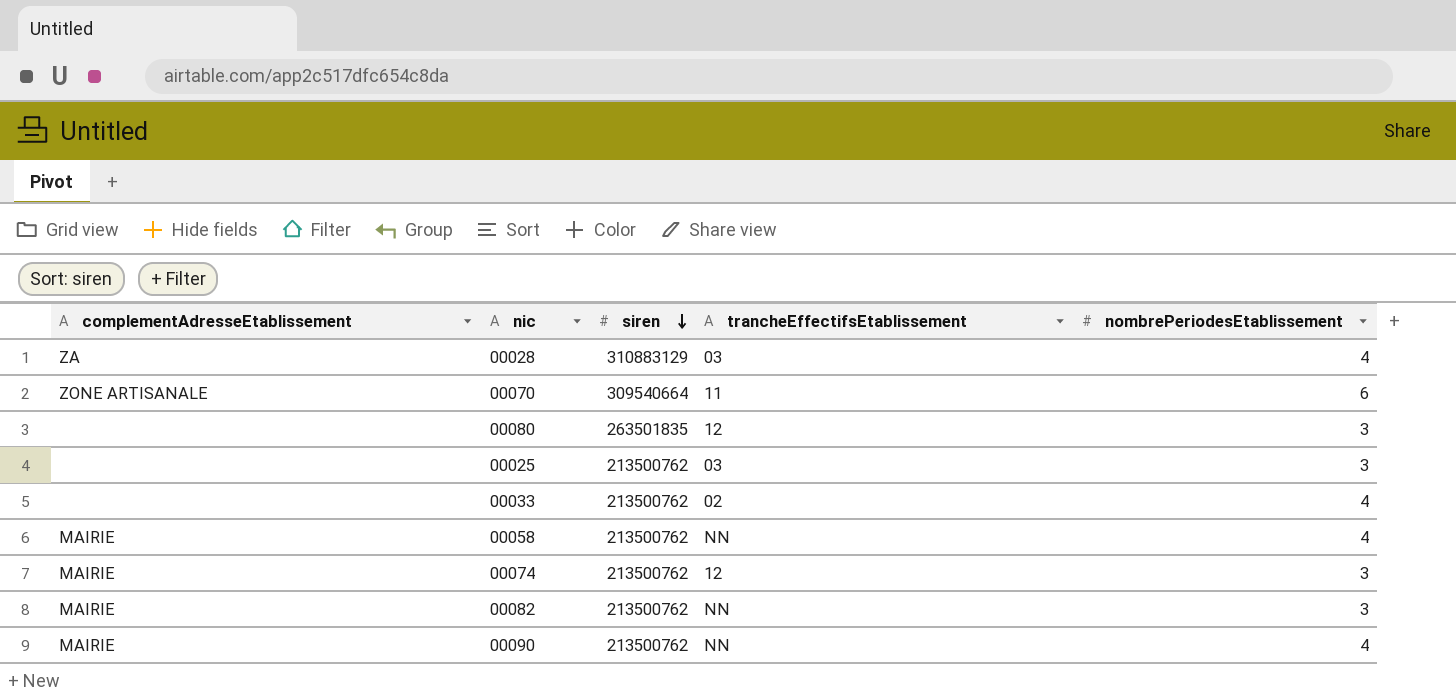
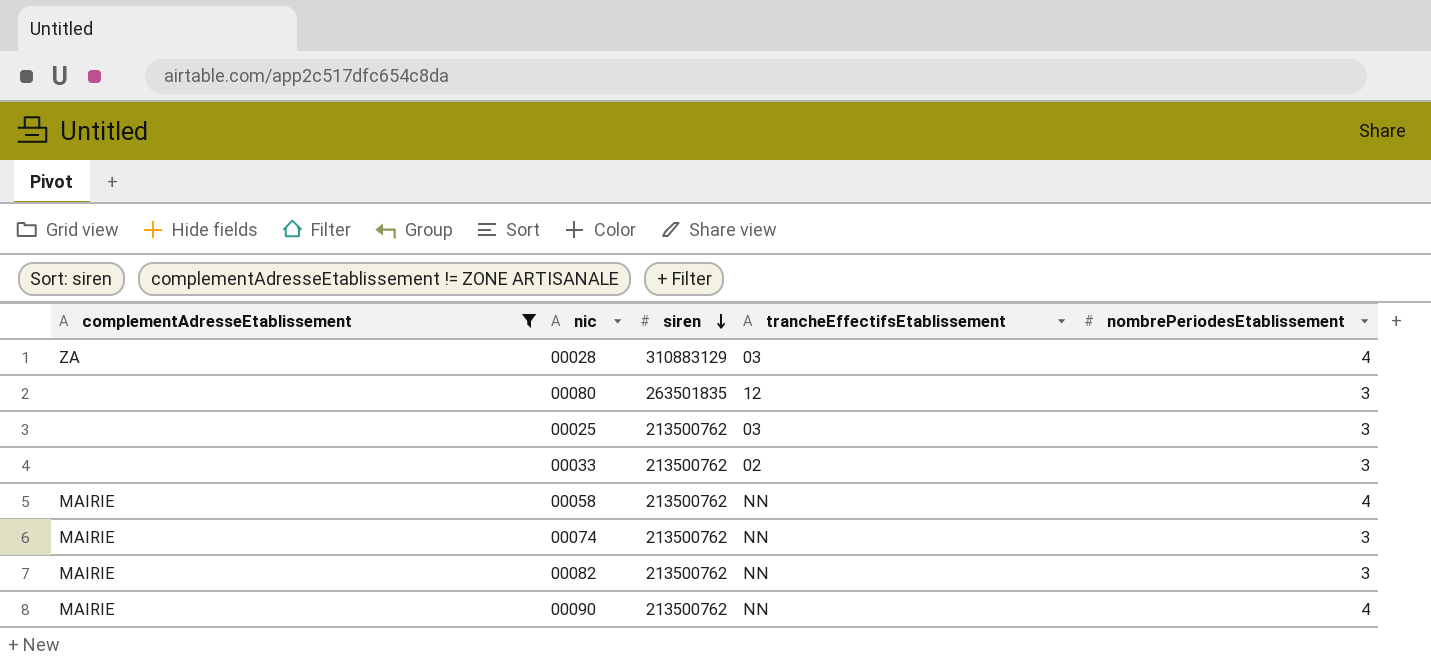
filter: none -> complementAdresseEtablissement != ZONE ARTISANALE
00033 | nombrePeriodesEtablissement: 4 -> 3
00074 | trancheEffectifsEtablissement: 12 -> NN

